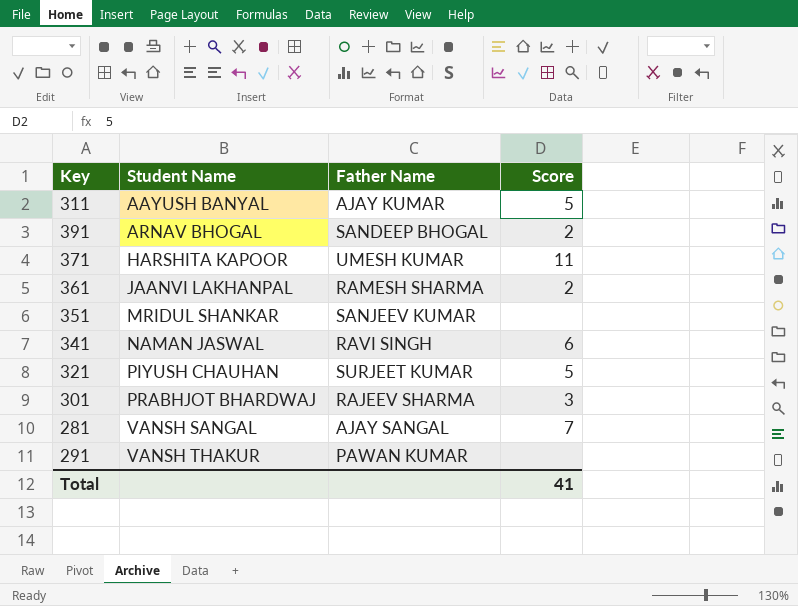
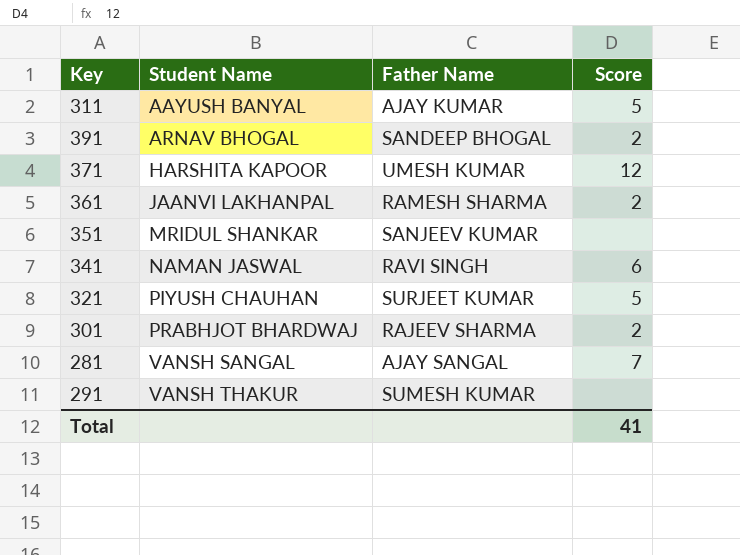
371 | Score: 11 -> 12
301 | Score: 3 -> 2
291 | Father Name: PAWAN KUMAR -> SUMESH KUMAR

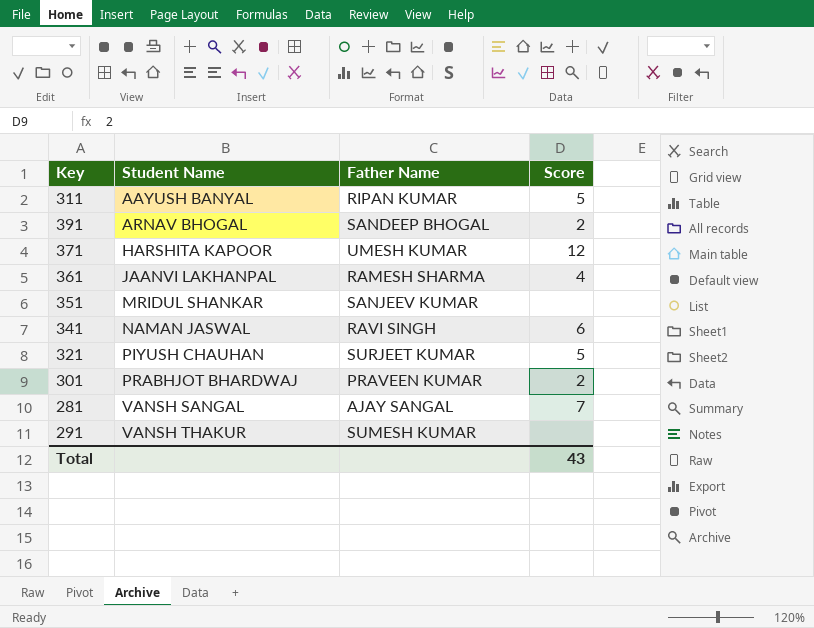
311 | Father Name: AJAY KUMAR -> RIPAN KUMAR
361 | Score: 2 -> 4
301 | Father Name: RAJEEV SHARMA -> PRAVEEN KUMAR
Total | Score: 41 -> 43

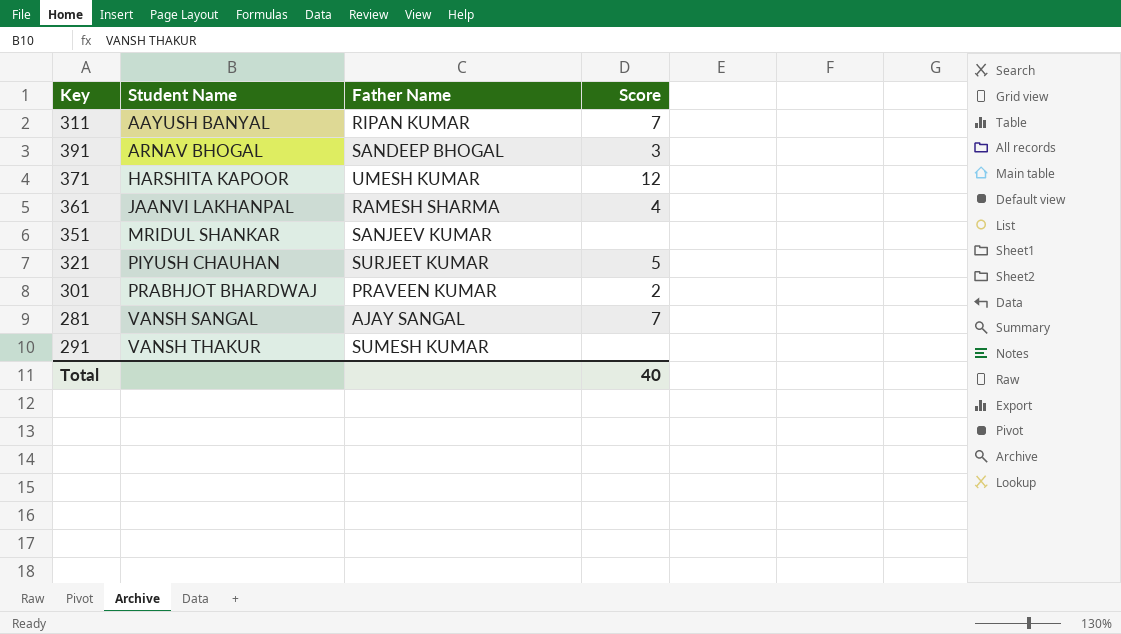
row 341: NAMAN JASWAL | RAVI SINGH | 6 -> none
311 | Score: 5 -> 7
391 | Score: 2 -> 3
Total | Score: 43 -> 40

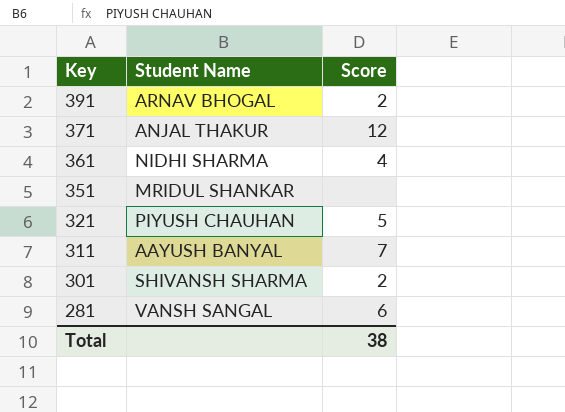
row order: Student Name ascending -> Key descending
column Father Name | position: 3 -> none
row 291: VANSH THAKUR | SUMESH KUMAR | none -> none
391 | Score: 3 -> 2
371 | Student Name: HARSHITA KAPOOR -> ANJAL THAKUR
361 | Student Name: JAANVI LAKHANPAL -> NIDHI SHARMA
301 | Student Name: PRABHJOT BHARDWAJ -> SHIVANSH SHARMA
281 | Score: 7 -> 6
Total | Score: 40 -> 38

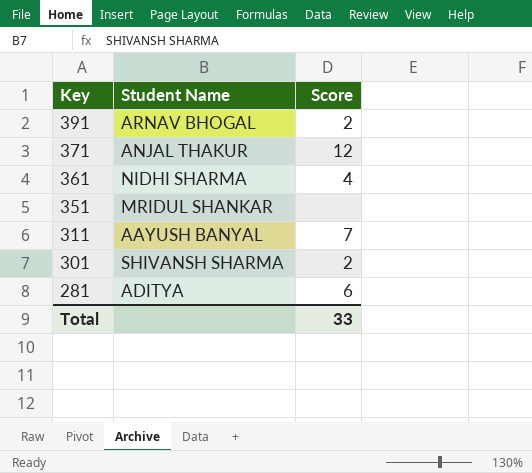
row 321: PIYUSH CHAUHAN | 5 -> none
281 | Student Name: VANSH SANGAL -> ADITYA
Total | Score: 38 -> 33

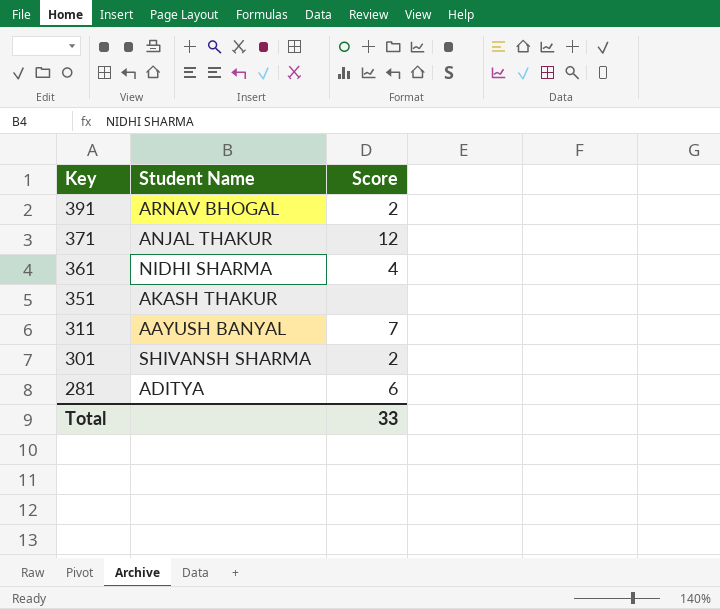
351 | Student Name: MRIDUL SHANKAR -> AKASH THAKUR

